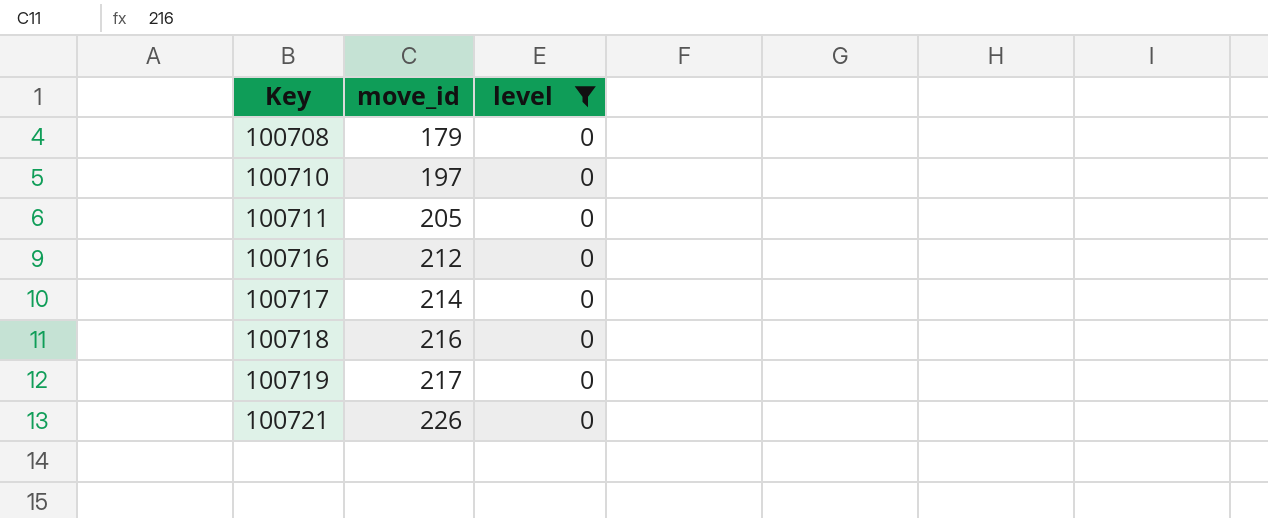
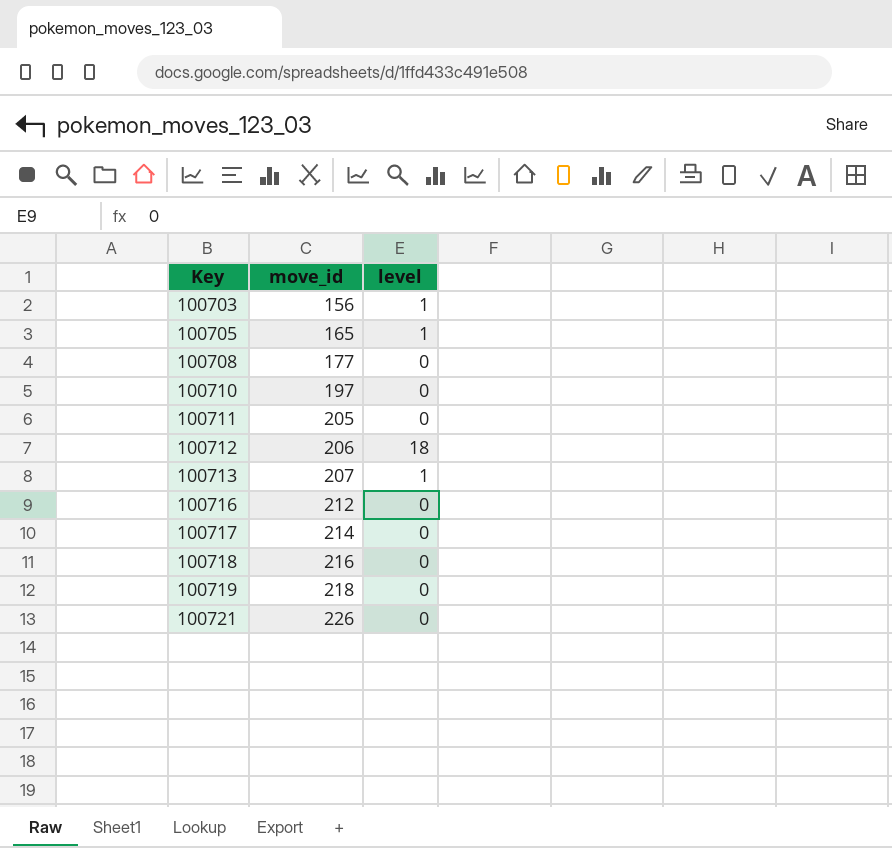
filter: level = 0 -> none
100708 | move_id: 179 -> 177
100719 | move_id: 217 -> 218

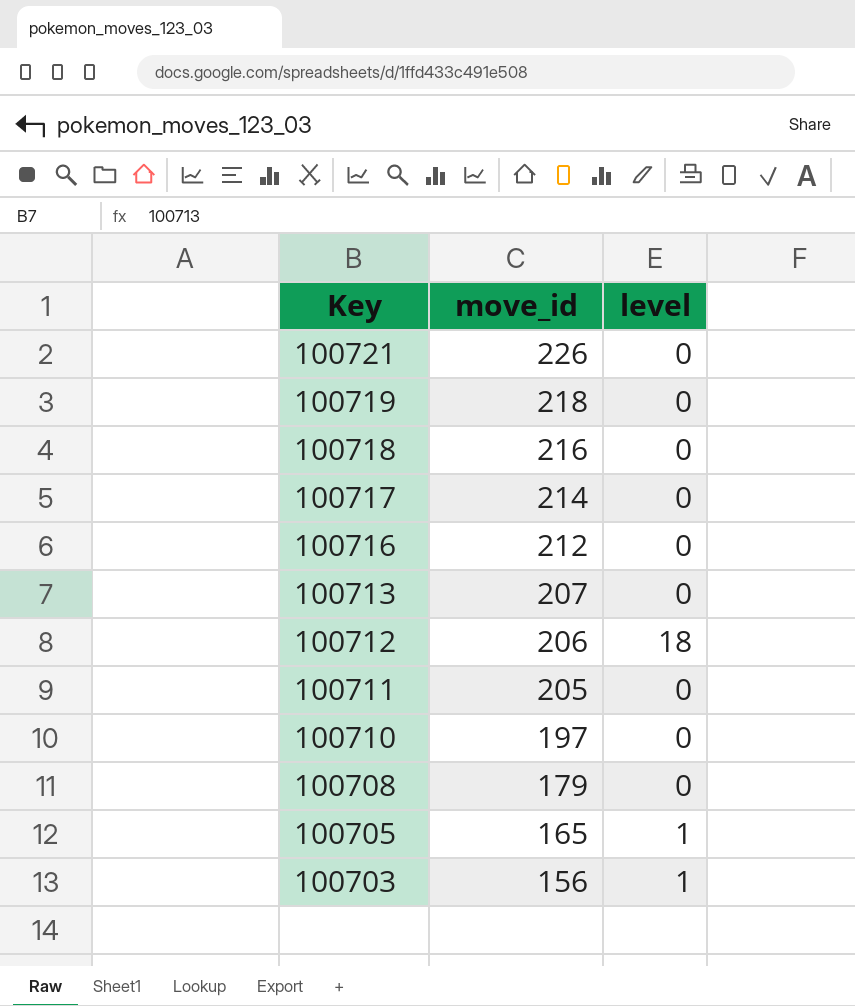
row order: Key ascending -> Key descending
100713 | level: 1 -> 0
100708 | move_id: 177 -> 179

